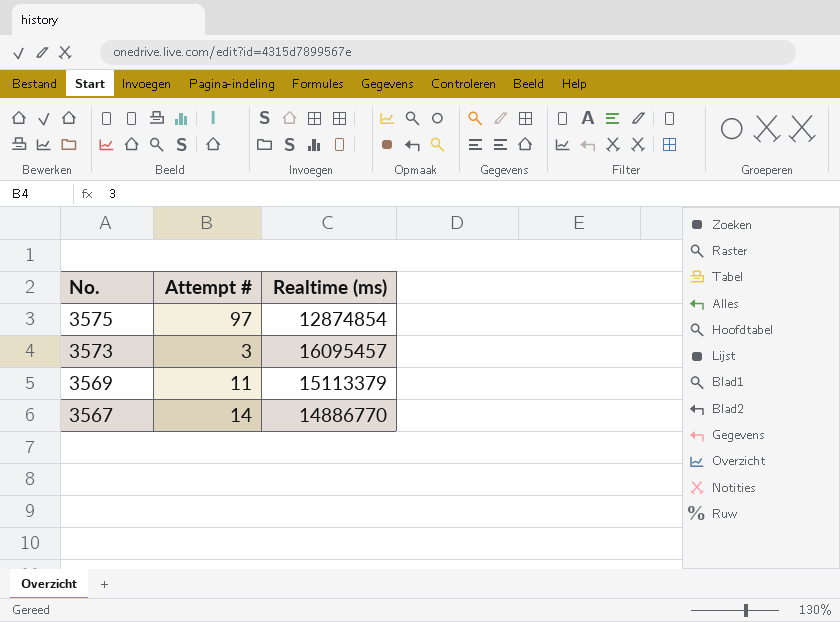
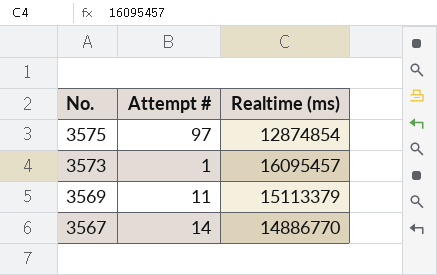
3573 | Attempt #: 3 -> 1

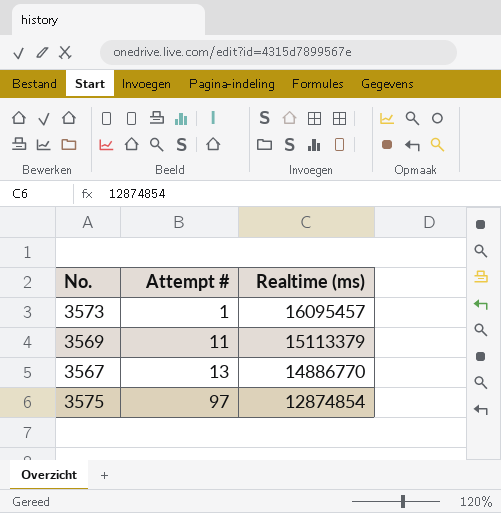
row order: No. descending -> Attempt # ascending
3567 | Attempt #: 14 -> 13

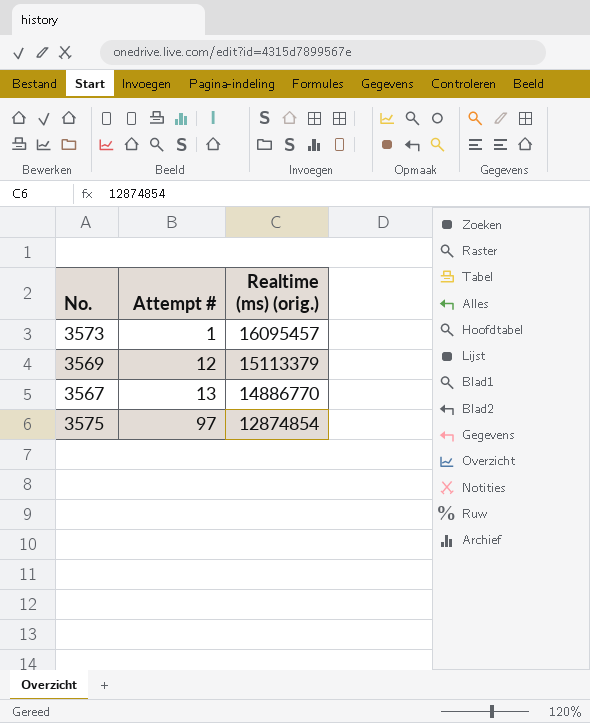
column name: Realtime (ms) -> Realtime (ms) (orig.)
3569 | Attempt #: 11 -> 12

